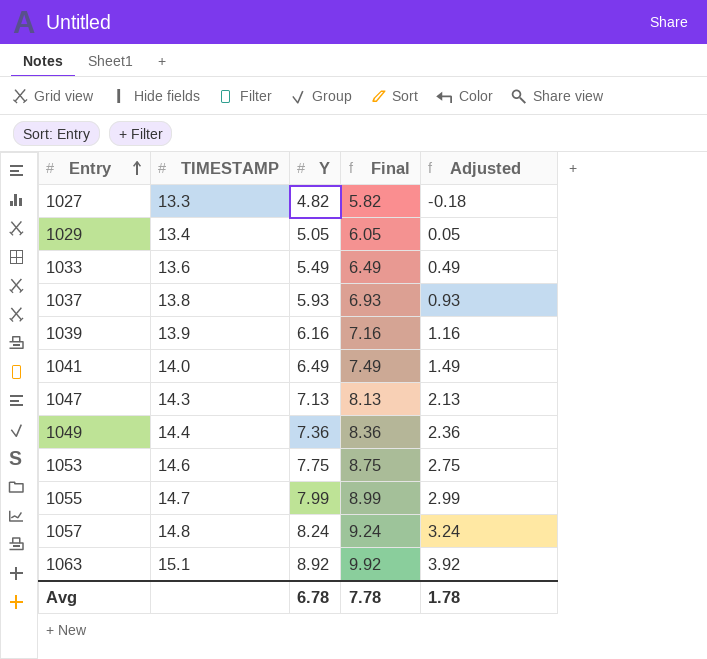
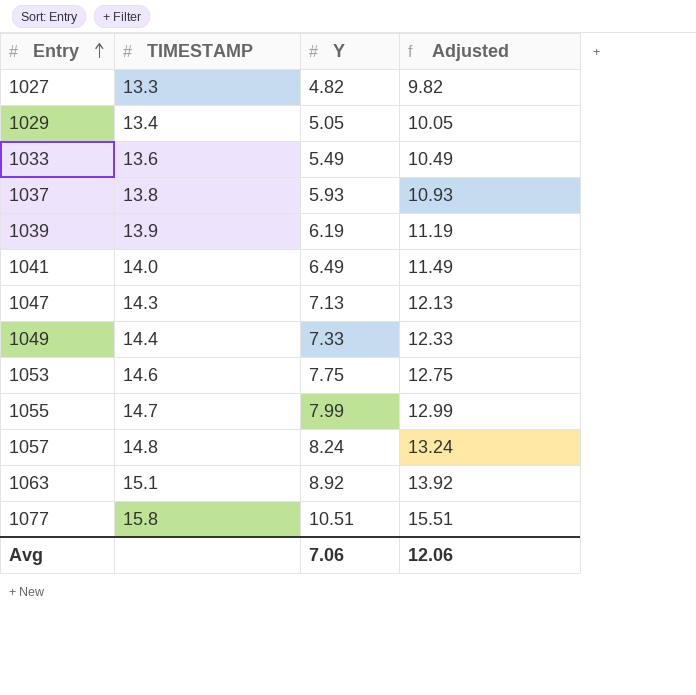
column Final | formula: [Y] + 1 -> none
column Adjusted | formula: [Y] - 5 -> [Y] + 5
1039 | Y: 6.16 -> 6.19
1049 | Y: 7.36 -> 7.33
row 1077: none -> 15.8 | 10.51 | 15.51
Avg | Y: 6.78 -> 7.06
Avg | Adjusted: 1.78 -> 12.06

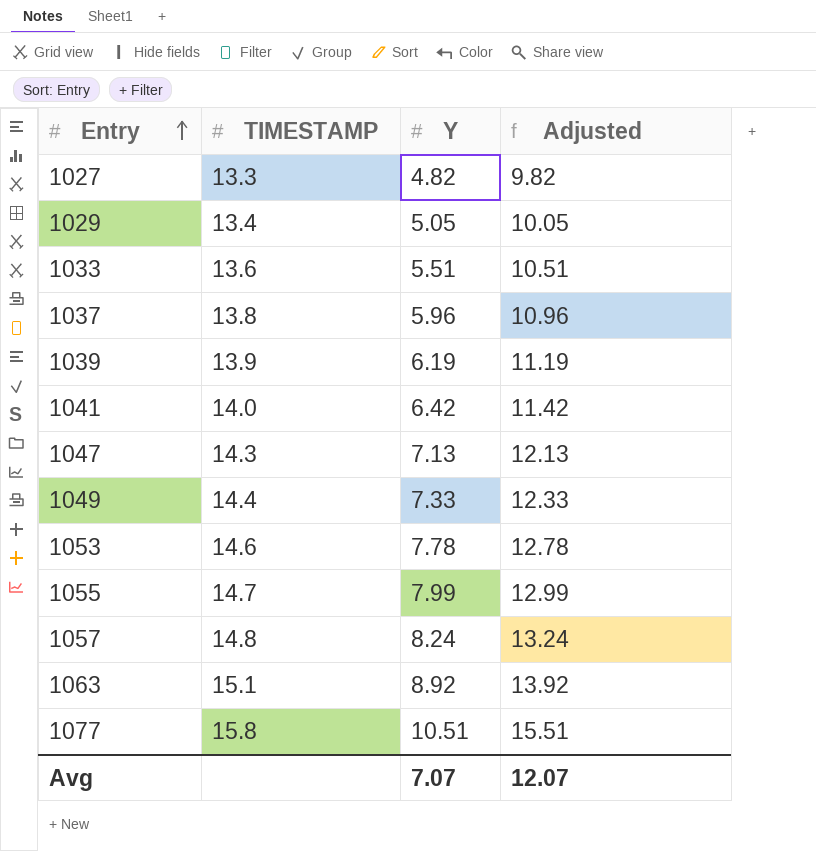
1033 | Y: 5.49 -> 5.51
1033 | Adjusted: 10.49 -> 10.51
1037 | Y: 5.93 -> 5.96
1037 | Adjusted: 10.93 -> 10.96
1041 | Y: 6.49 -> 6.42
1041 | Adjusted: 11.49 -> 11.42
1053 | Y: 7.75 -> 7.78
1053 | Adjusted: 12.75 -> 12.78
Avg | Y: 7.06 -> 7.07
Avg | Adjusted: 12.06 -> 12.07

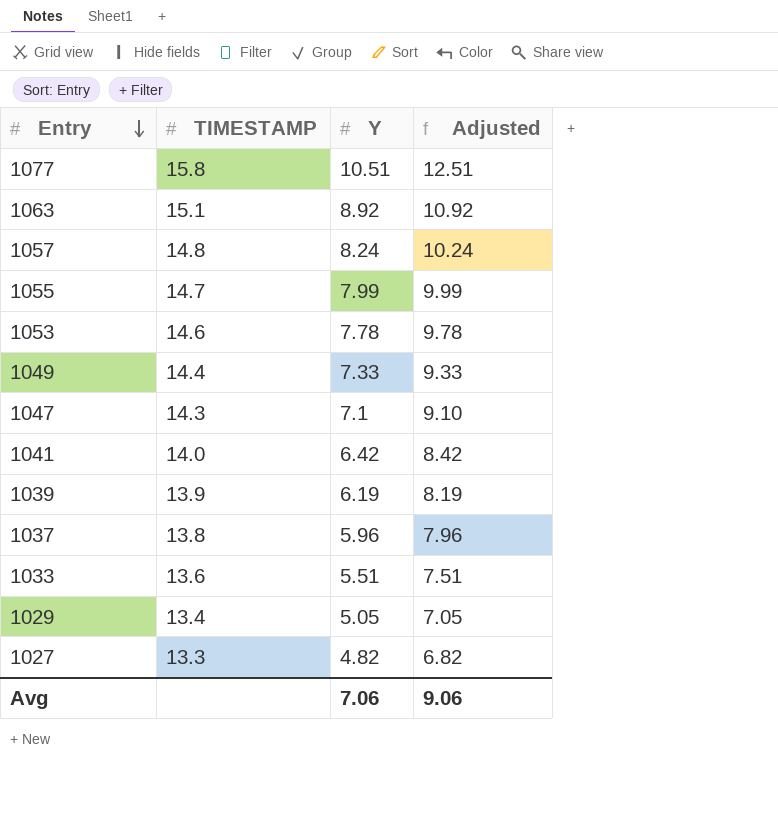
row order: Entry ascending -> Entry descending
column Adjusted | formula: [Y] + 5 -> [Y] + 2
1047 | Y: 7.13 -> 7.1
Avg | Y: 7.07 -> 7.06
Avg | Adjusted: 12.07 -> 9.06

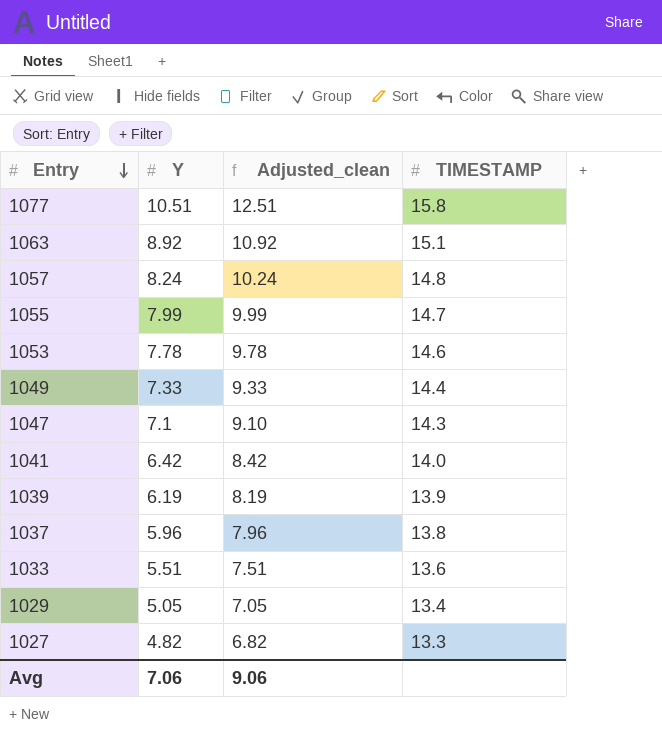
column name: Adjusted -> Adjusted_clean
column TIMESTAMP | position: 2 -> 4

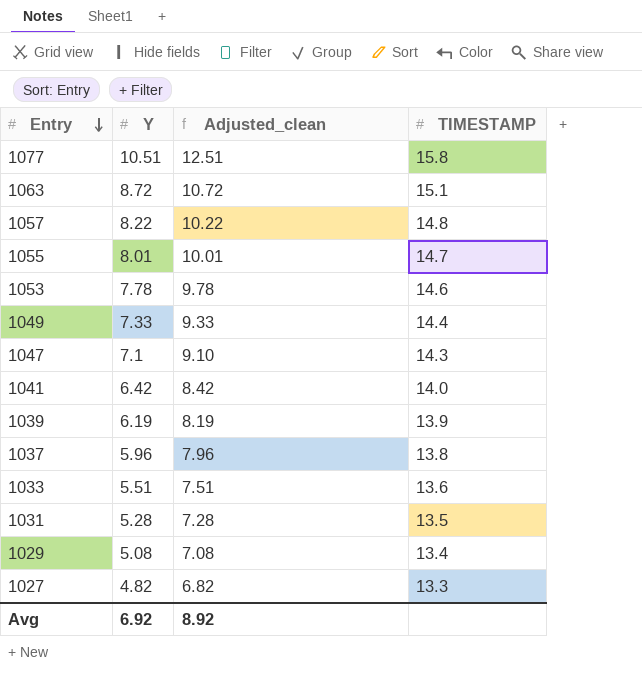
1063 | Y: 8.92 -> 8.72
1063 | Adjusted_clean: 10.92 -> 10.72
1057 | Y: 8.24 -> 8.22
1057 | Adjusted_clean: 10.24 -> 10.22
1055 | Y: 7.99 -> 8.01
1055 | Adjusted_clean: 9.99 -> 10.01
row 1031: none -> 5.28 | 7.28 | 13.5
1029 | Y: 5.05 -> 5.08
1029 | Adjusted_clean: 7.05 -> 7.08
Avg | Y: 7.06 -> 6.92
Avg | Adjusted_clean: 9.06 -> 8.92

